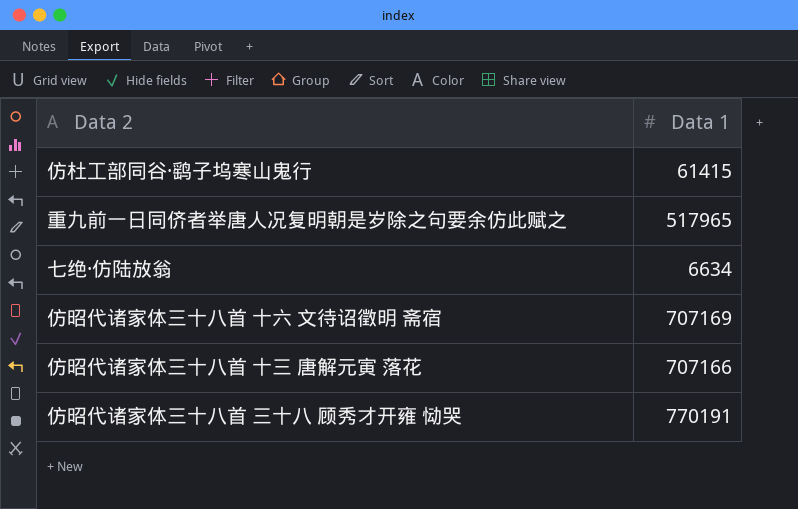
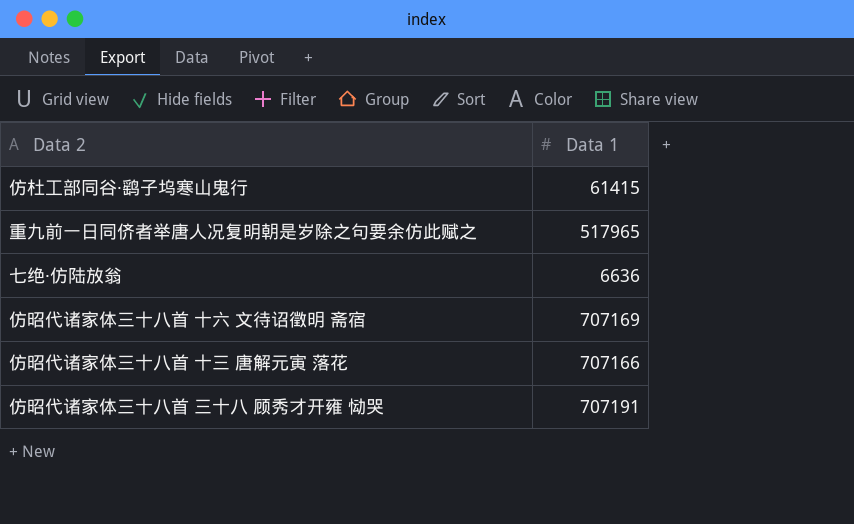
七绝·仿陆放翁 | Data 1: 6634 -> 6636
仿昭代诸家体三十八首 三十八 顾秀才开雍 恸哭 | Data 1: 770191 -> 707191

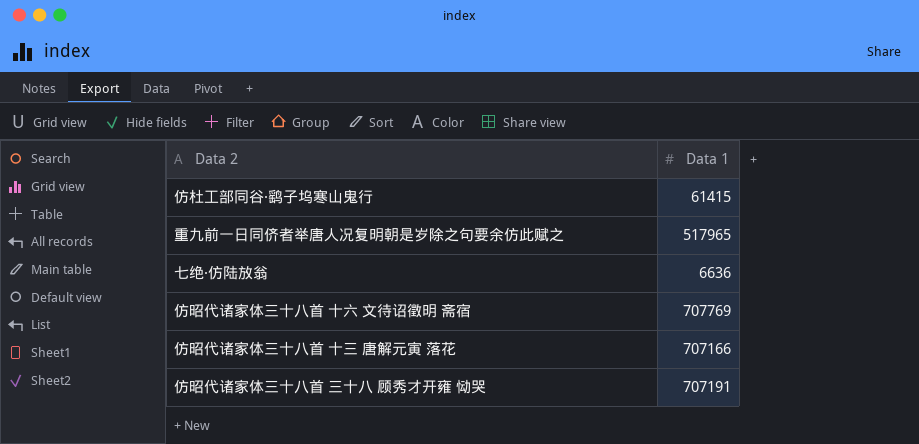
仿昭代诸家体三十八首 十六 文待诏徵明 斋宿 | Data 1: 707169 -> 707769

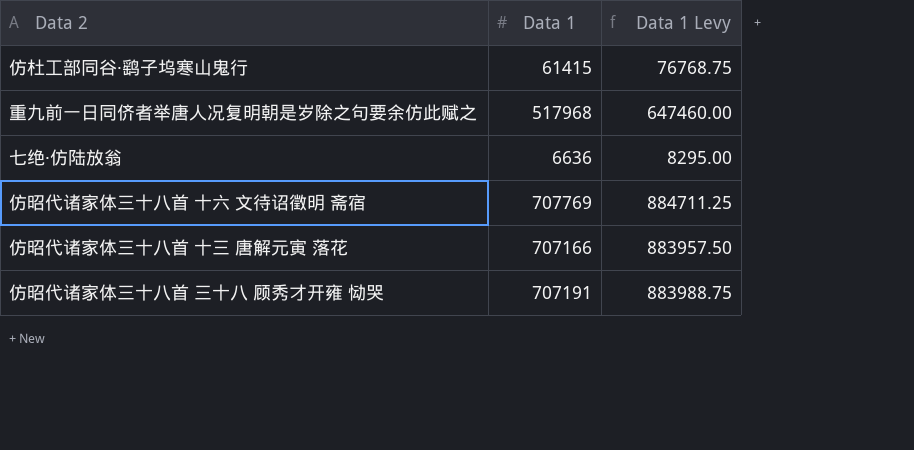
column Data 1 Levy | formula: none -> [Data 1] * 1.25
重九前一日同侪者举唐人况复明朝是岁除之句要余仿此赋之 | Data 1: 517965 -> 517968

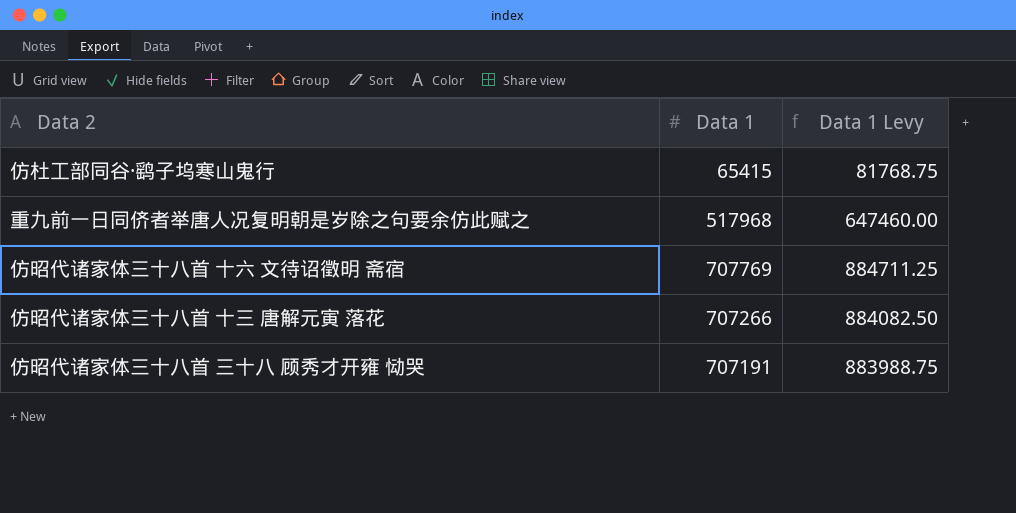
row 七绝·仿陆放翁: 6636 | 8295.00 -> none
仿杜工部同谷·鹞子坞寒山鬼行 | Data 1: 61415 -> 65415
仿杜工部同谷·鹞子坞寒山鬼行 | Data 1 Levy: 76768.75 -> 81768.75
仿昭代诸家体三十八首 十三 唐解元寅 落花 | Data 1: 707166 -> 707266
仿昭代诸家体三十八首 十三 唐解元寅 落花 | Data 1 Levy: 883957.50 -> 884082.50

